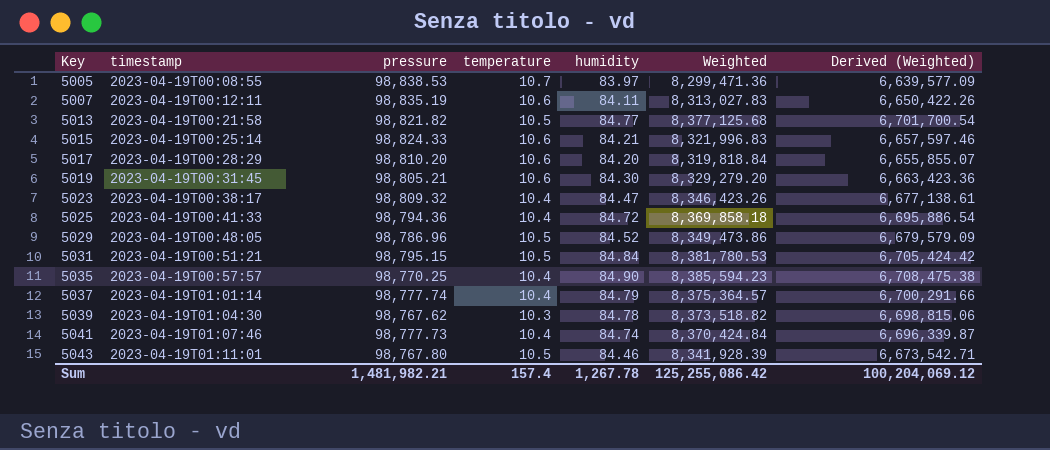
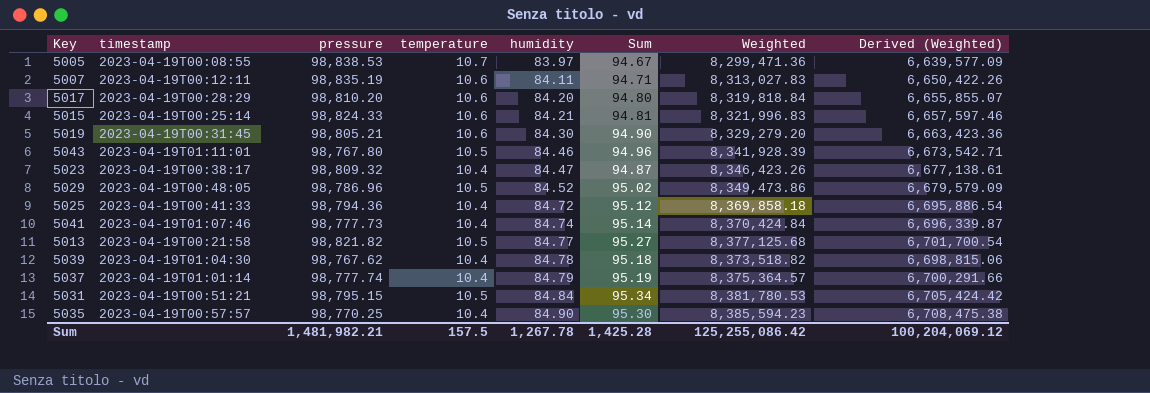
row order: Key ascending -> humidity ascending
column Sum | formula: none -> [temperature] + [humidity]
5039 | temperature: 10.3 -> 10.4
Sum | temperature: 157.4 -> 157.5

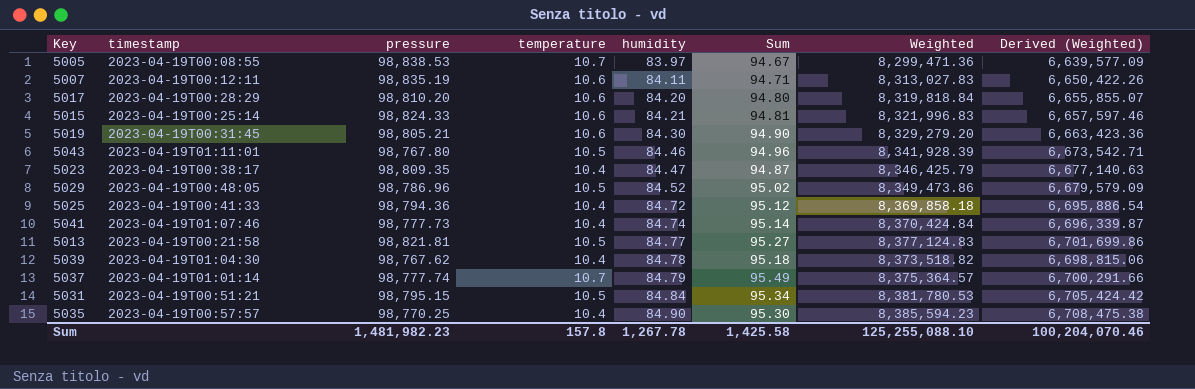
5023 | pressure: 98,809.32 -> 98,809.35
5023 | Weighted: 8,346,423.26 -> 8,346,425.79
5023 | Derived (Weighted): 6,677,138.61 -> 6,677,140.63
5013 | pressure: 98,821.82 -> 98,821.81
5013 | Weighted: 8,377,125.68 -> 8,377,124.83
5013 | Derived (Weighted): 6,701,700.54 -> 6,701,699.86
5037 | temperature: 10.4 -> 10.7
5037 | Sum: 95.19 -> 95.49
Sum | pressure: 1,481,982.21 -> 1,481,982.23
Sum | temperature: 157.5 -> 157.8
Sum | Sum: 1,425.28 -> 1,425.58
Sum | Weighted: 125,255,086.42 -> 125,255,088.10
Sum | Derived (Weighted): 100,204,069.12 -> 100,204,070.46

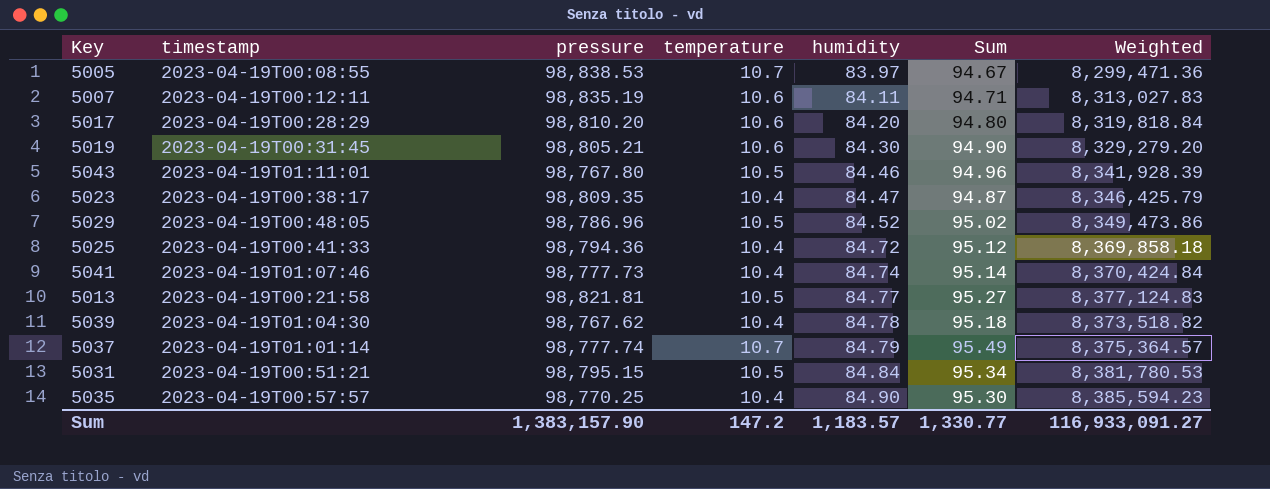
column Derived (Weighted) | formula: [Weighted] * 0.8 -> none
row 5015: 2023-04-19T00:25:14 | 98,824.33 | 10.6 | 84.21 | 94.81 | 8,321,996.83 | 6,657,597.46 -> none
Sum | pressure: 1,481,982.23 -> 1,383,157.90
Sum | temperature: 157.8 -> 147.2
Sum | humidity: 1,267.78 -> 1,183.57
Sum | Sum: 1,425.58 -> 1,330.77
Sum | Weighted: 125,255,088.10 -> 116,933,091.27

